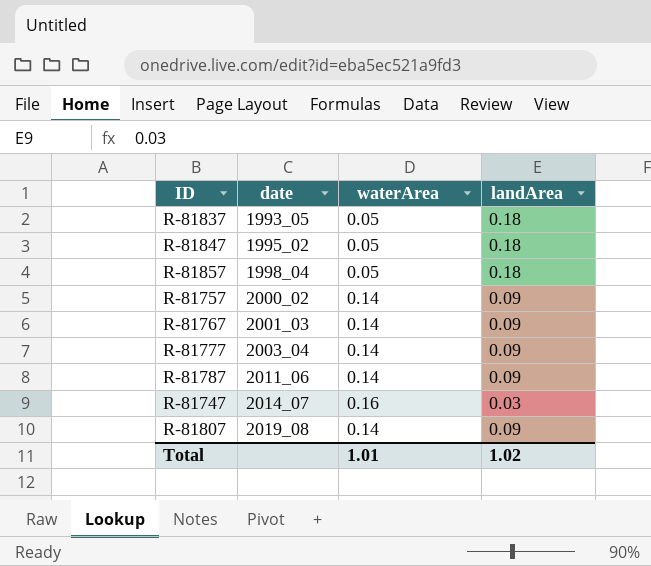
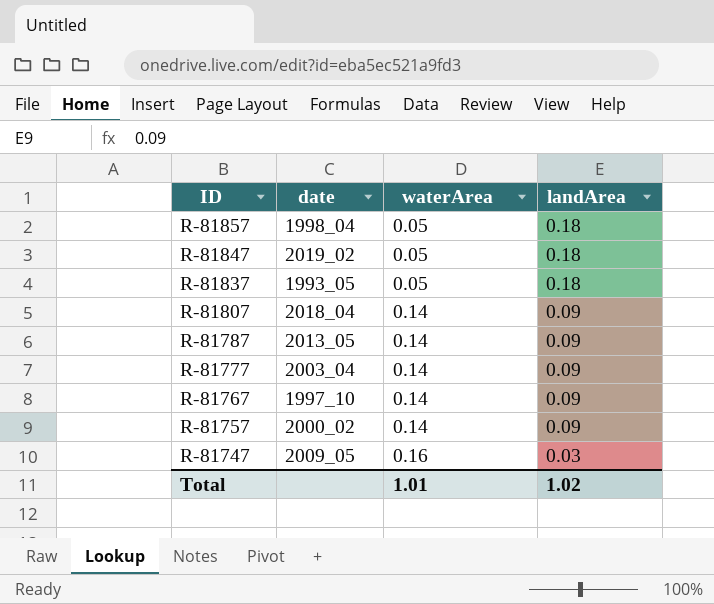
row order: date ascending -> ID descending
R-81847 | date: 1995_02 -> 2019_02
R-81807 | date: 2019_08 -> 2018_04
R-81787 | date: 2011_06 -> 2013_05
R-81767 | date: 2001_03 -> 1997_10
R-81747 | date: 2014_07 -> 2009_05

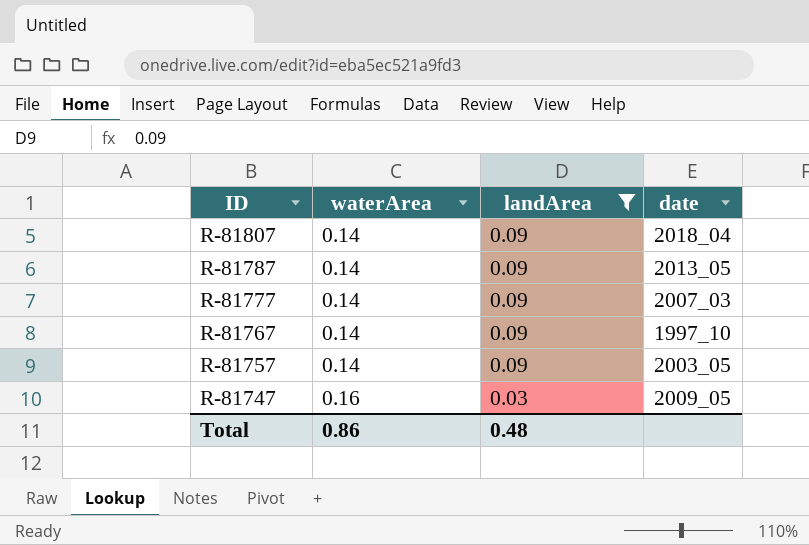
filter: none -> landArea != 0.18
column date | position: 2 -> 4
R-81777 | date: 2003_04 -> 2007_03
R-81757 | date: 2000_02 -> 2003_05
Total | waterArea: 1.01 -> 0.86
Total | landArea: 1.02 -> 0.48

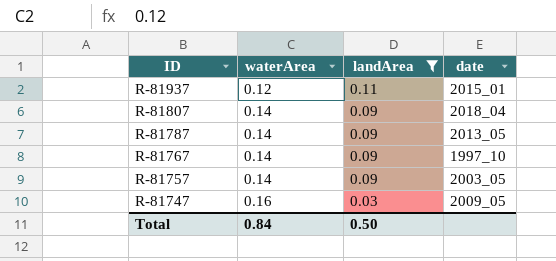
row R-81777: 0.14 | 0.09 | 2007_03 -> none
row R-81937: none -> 0.12 | 0.11 | 2015_01
Total | waterArea: 0.86 -> 0.84
Total | landArea: 0.48 -> 0.50

